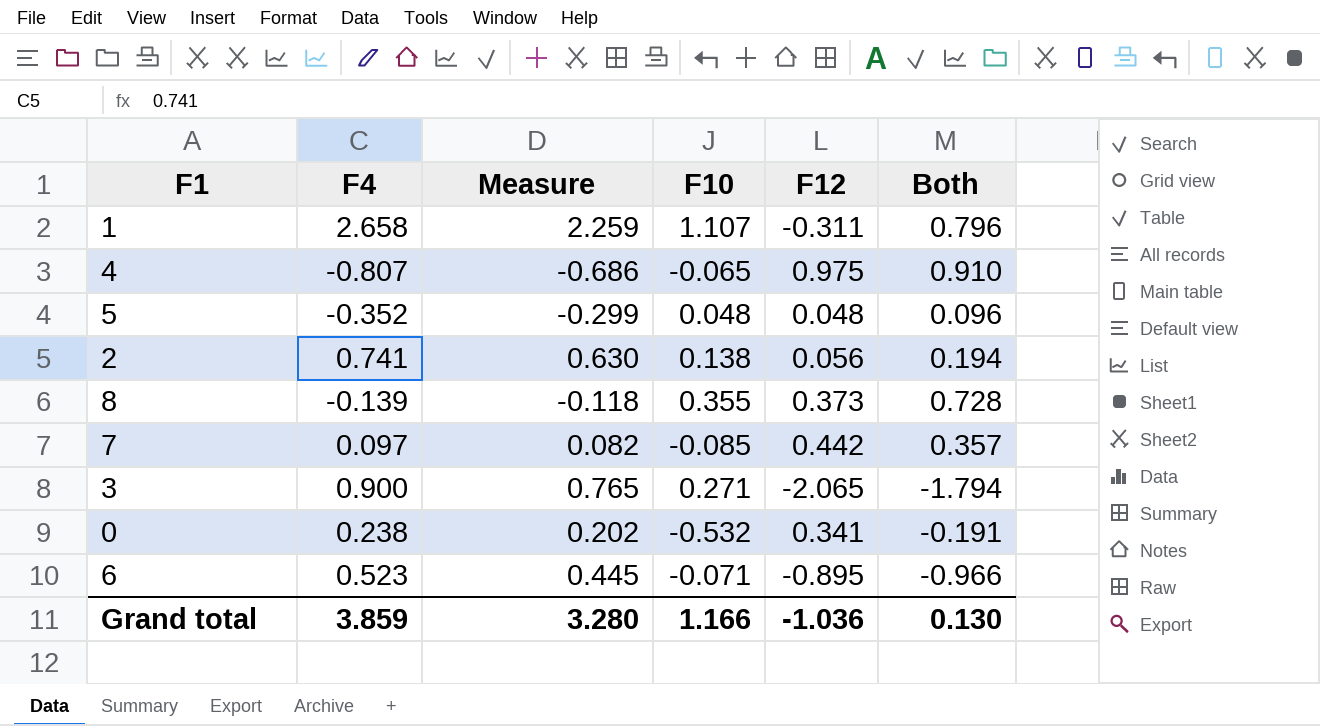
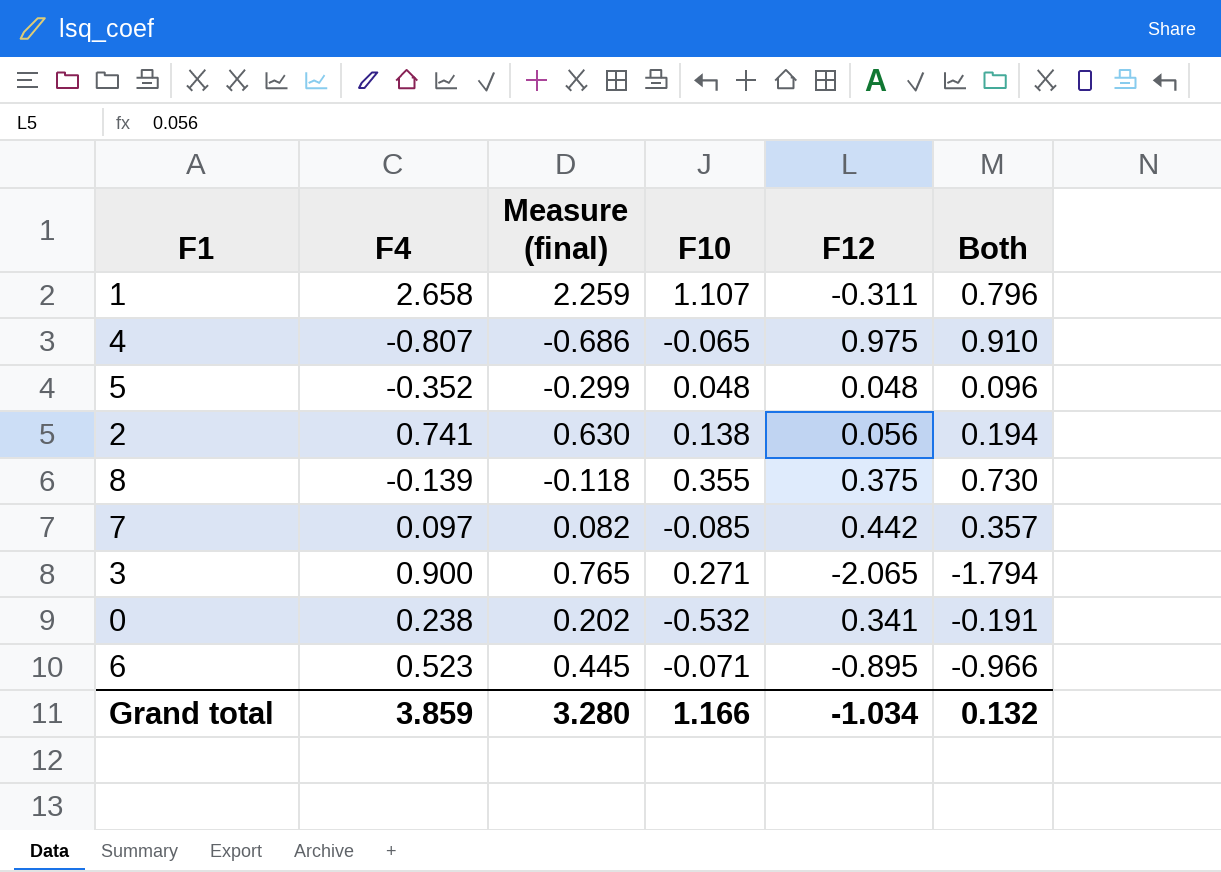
column name: Measure -> Measure (final)
8 | F12: 0.373 -> 0.375
8 | Both: 0.728 -> 0.730
Grand total | F12: -1.036 -> -1.034
Grand total | Both: 0.130 -> 0.132

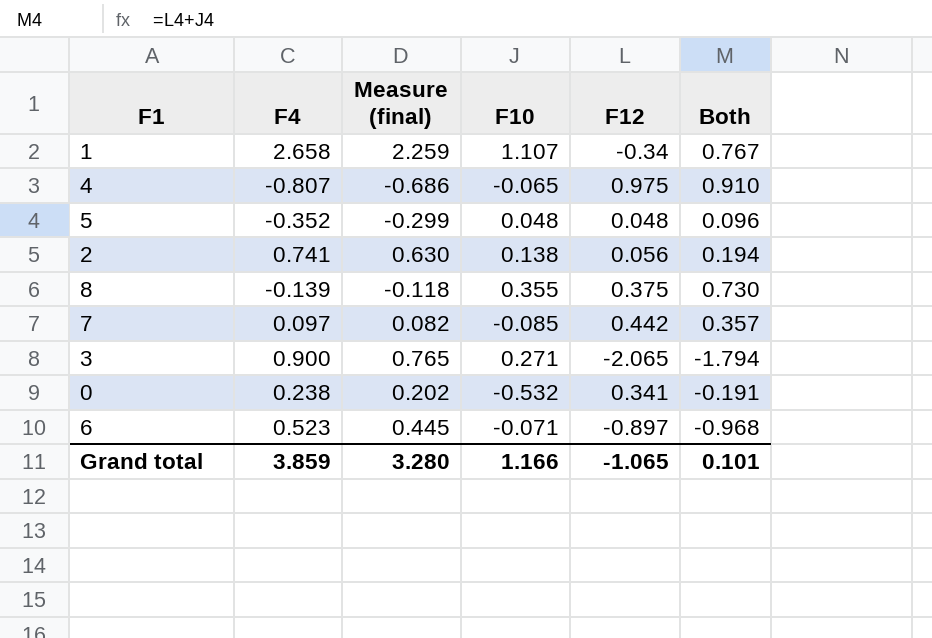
1 | F12: -0.311 -> -0.34
1 | Both: 0.796 -> 0.767
6 | F12: -0.895 -> -0.897
6 | Both: -0.966 -> -0.968
Grand total | F12: -1.034 -> -1.065
Grand total | Both: 0.132 -> 0.101

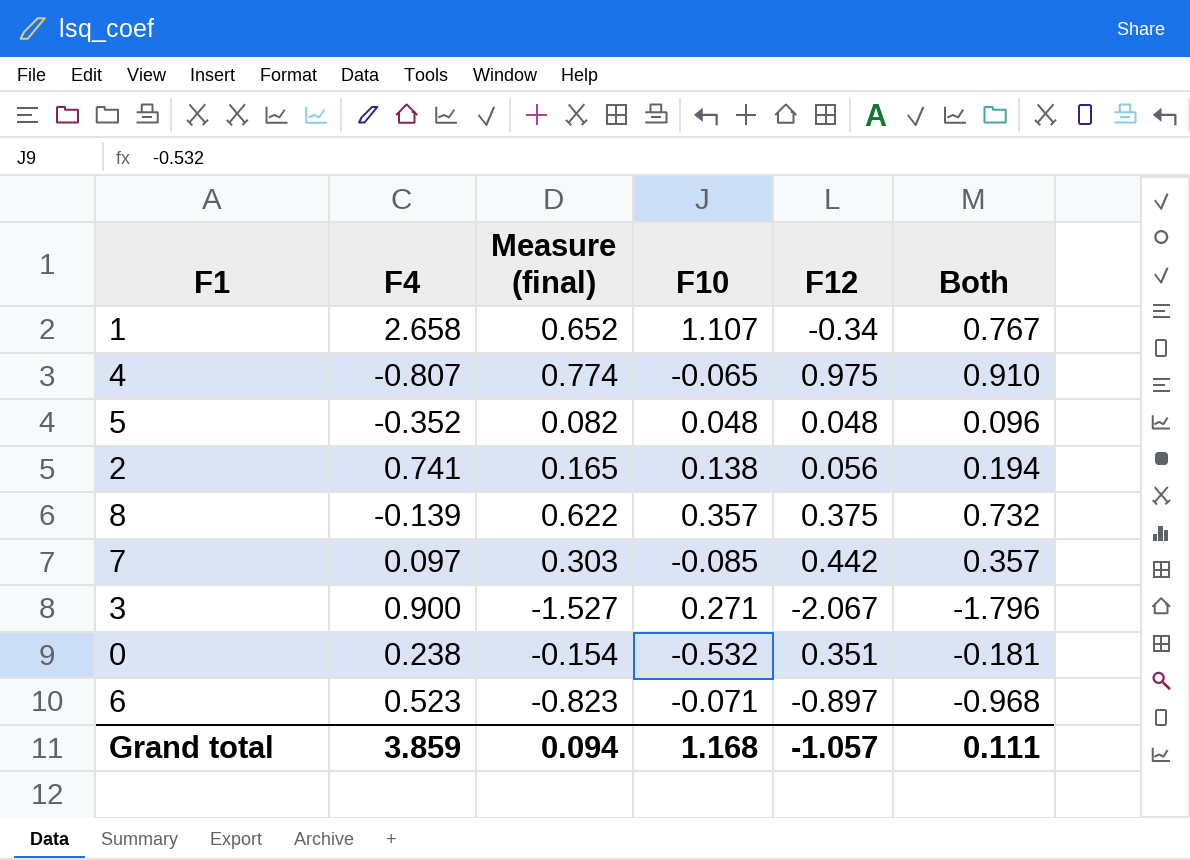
column Measure (final) | formula: [F4] * 0.85 -> [Both] * 0.85
8 | F10: 0.355 -> 0.357
8 | Both: 0.730 -> 0.732
3 | F12: -2.065 -> -2.067
3 | Both: -1.794 -> -1.796
0 | F12: 0.341 -> 0.351
0 | Both: -0.191 -> -0.181
Grand total | Measure (final): 3.280 -> 0.094
Grand total | F10: 1.166 -> 1.168
Grand total | F12: -1.065 -> -1.057
Grand total | Both: 0.101 -> 0.111

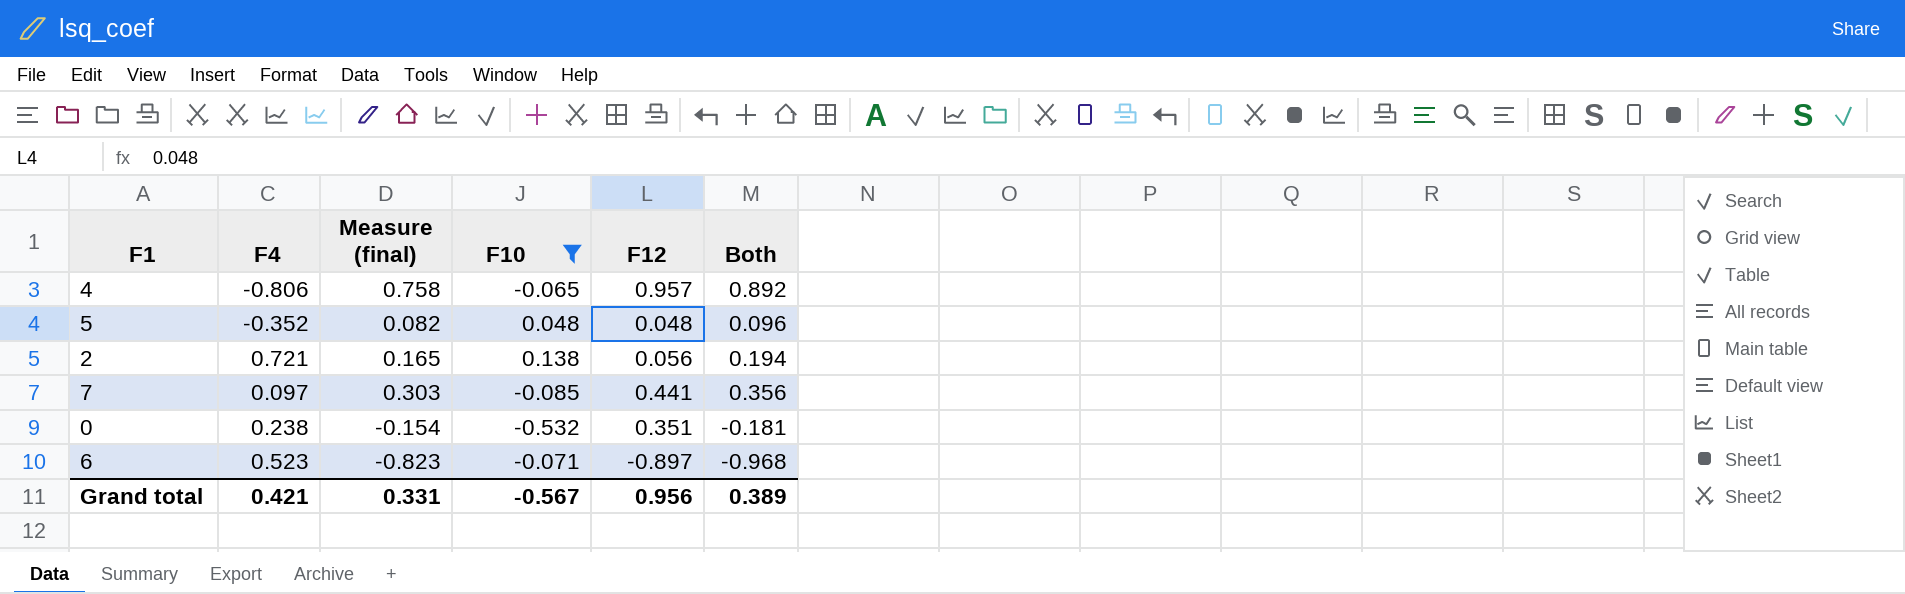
filter: none -> F10 <= 0.138
4 | F4: -0.807 -> -0.806
4 | Measure (final): 0.774 -> 0.758
4 | F12: 0.975 -> 0.957
4 | Both: 0.910 -> 0.892
2 | F4: 0.741 -> 0.721
7 | F12: 0.442 -> 0.441
7 | Both: 0.357 -> 0.356
Grand total | F4: 3.859 -> 0.421
Grand total | Measure (final): 0.094 -> 0.331
Grand total | F10: 1.168 -> -0.567
Grand total | F12: -1.057 -> 0.956
Grand total | Both: 0.111 -> 0.389

